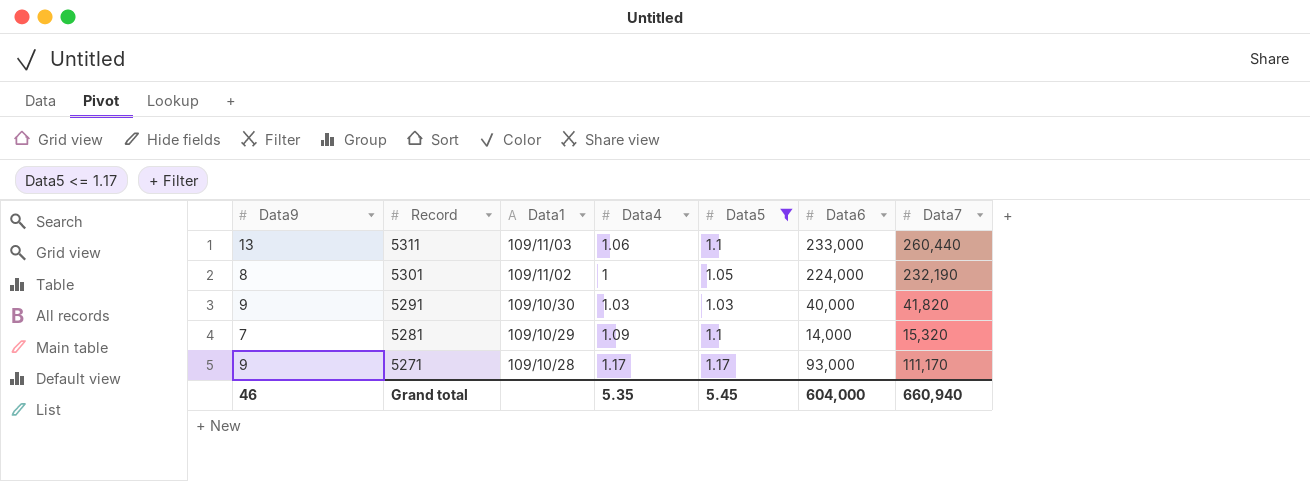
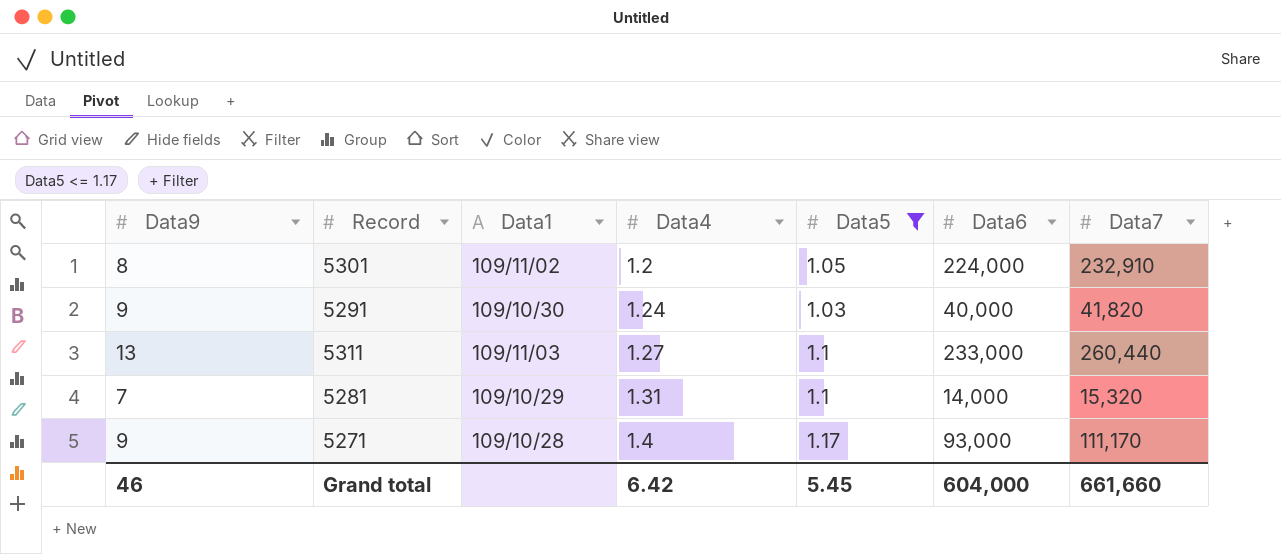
row order: Record descending -> Data4 ascending
5301 | Data4: 1 -> 1.2
5301 | Data7: 232,190 -> 232,910
5291 | Data4: 1.03 -> 1.24
5311 | Data4: 1.06 -> 1.27
5281 | Data4: 1.09 -> 1.31
5271 | Data4: 1.17 -> 1.4
Grand total | Data4: 5.35 -> 6.42
Grand total | Data7: 660,940 -> 661,660

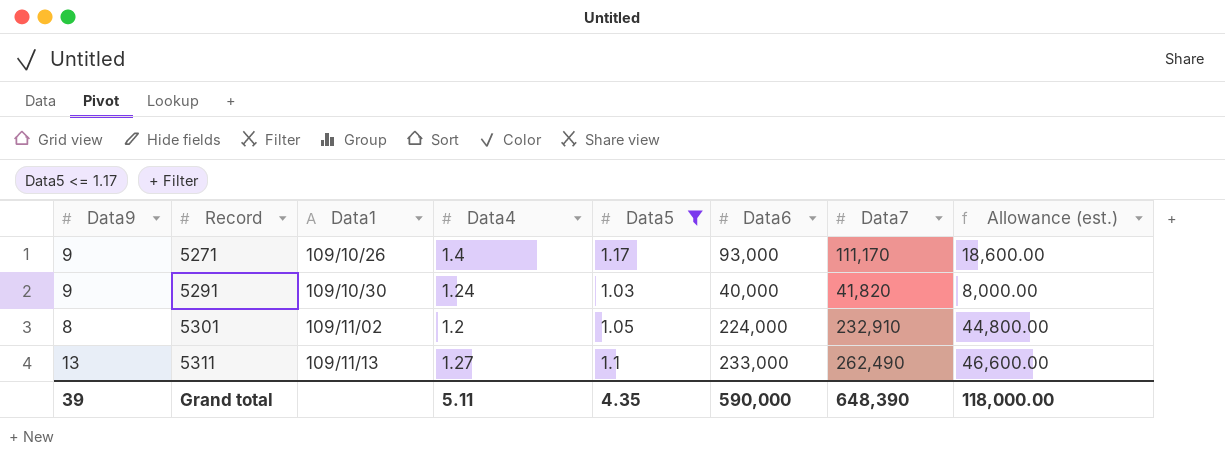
row order: Data4 ascending -> Record ascending
column Allowance (est.) | formula: none -> [Data6] * 0.2
row 5281: 7 | 109/10/29 | 1.31 | 1.1 | 14,000 | 15,320 -> none
5271 | Data1: 109/10/28 -> 109/10/26
5311 | Data1: 109/11/03 -> 109/11/13
5311 | Data7: 260,440 -> 262,490
Grand total | Data9: 46 -> 39
Grand total | Data4: 6.42 -> 5.11
Grand total | Data5: 5.45 -> 4.35
Grand total | Data6: 604,000 -> 590,000
Grand total | Data7: 661,660 -> 648,390

